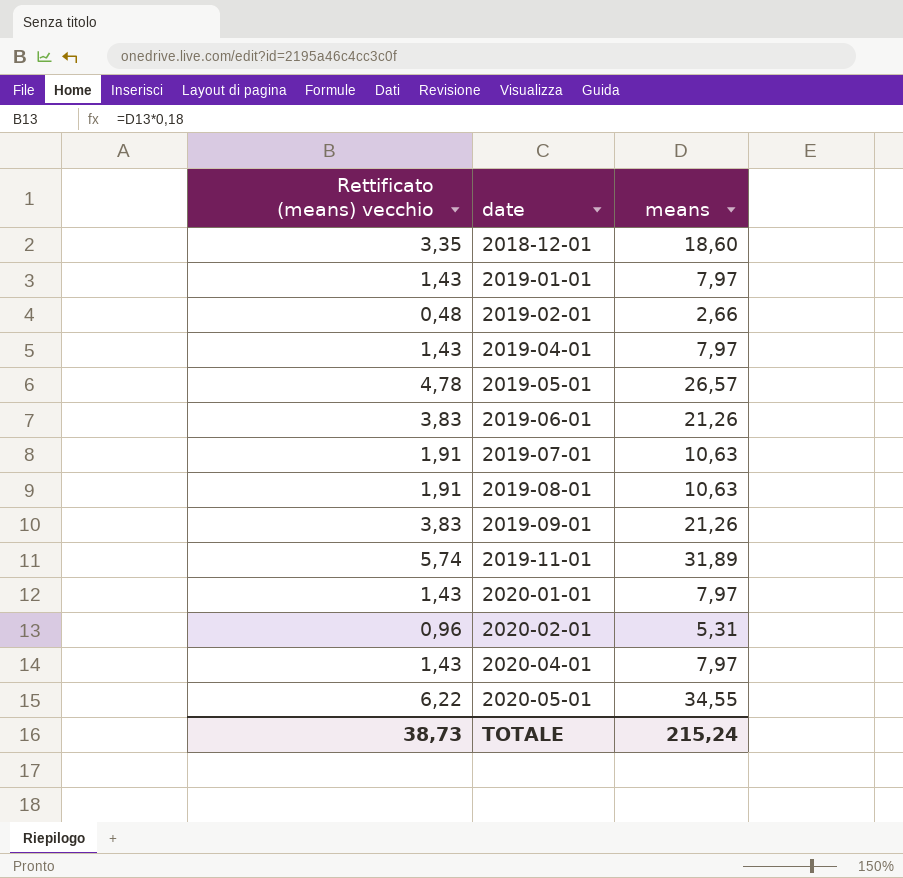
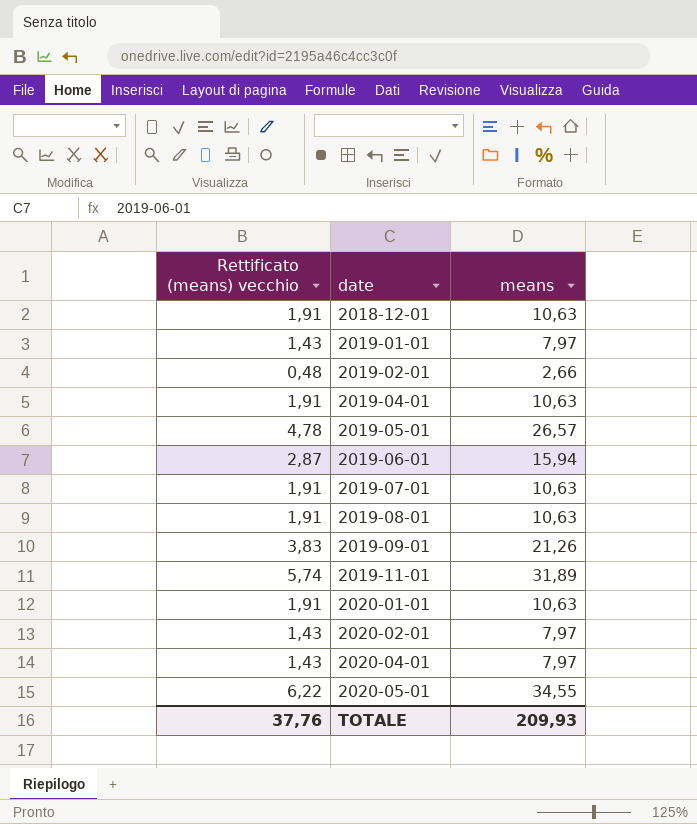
2018-12-01 | Rettificato (means) vecchio: 3,35 -> 1,91
2018-12-01 | means: 18,60 -> 10,63
2019-04-01 | Rettificato (means) vecchio: 1,43 -> 1,91
2019-04-01 | means: 7,97 -> 10,63
2019-06-01 | Rettificato (means) vecchio: 3,83 -> 2,87
2019-06-01 | means: 21,26 -> 15,94
2020-01-01 | Rettificato (means) vecchio: 1,43 -> 1,91
2020-01-01 | means: 7,97 -> 10,63
2020-02-01 | Rettificato (means) vecchio: 0,96 -> 1,43
2020-02-01 | means: 5,31 -> 7,97
TOTALE | Rettificato (means) vecchio: 38,73 -> 37,76
TOTALE | means: 215,24 -> 209,93

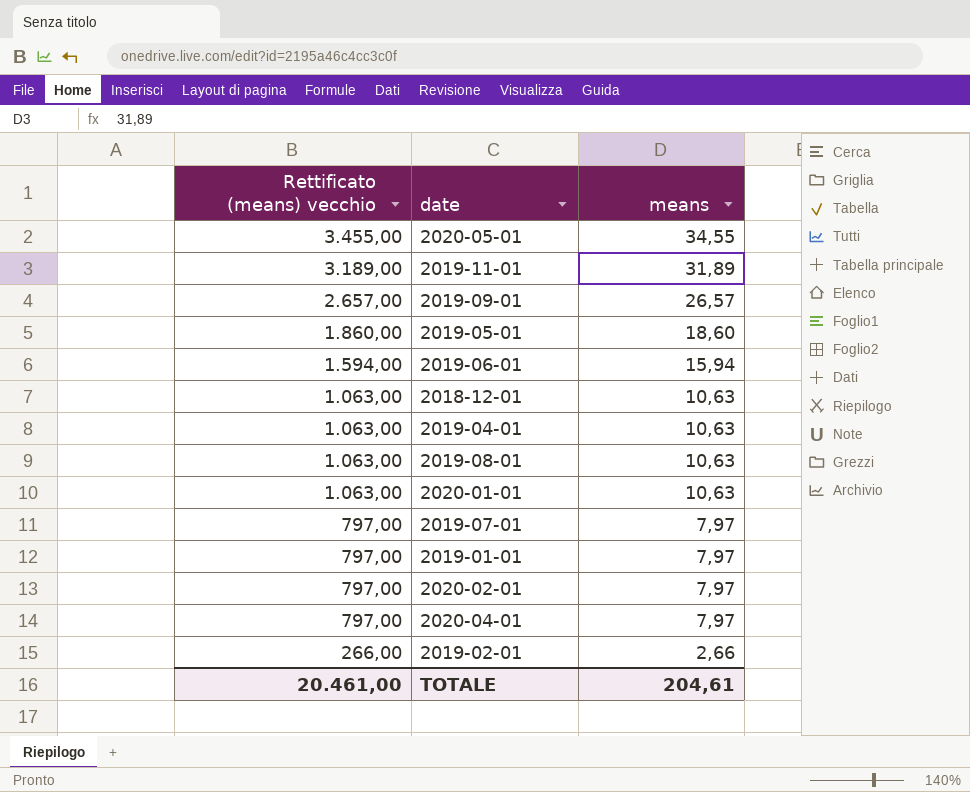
row order: date ascending -> Rettificato (means) vecchio descending
column Rettificato (means) vecchio | formula: [means] * 0,18 -> [means] * 100
2019-09-01 | means: 21,26 -> 26,57
2019-05-01 | means: 26,57 -> 18,60
2019-07-01 | means: 10,63 -> 7,97
TOTALE | Rettificato (means) vecchio: 37,76 -> 20.461,00
TOTALE | means: 209,93 -> 204,61

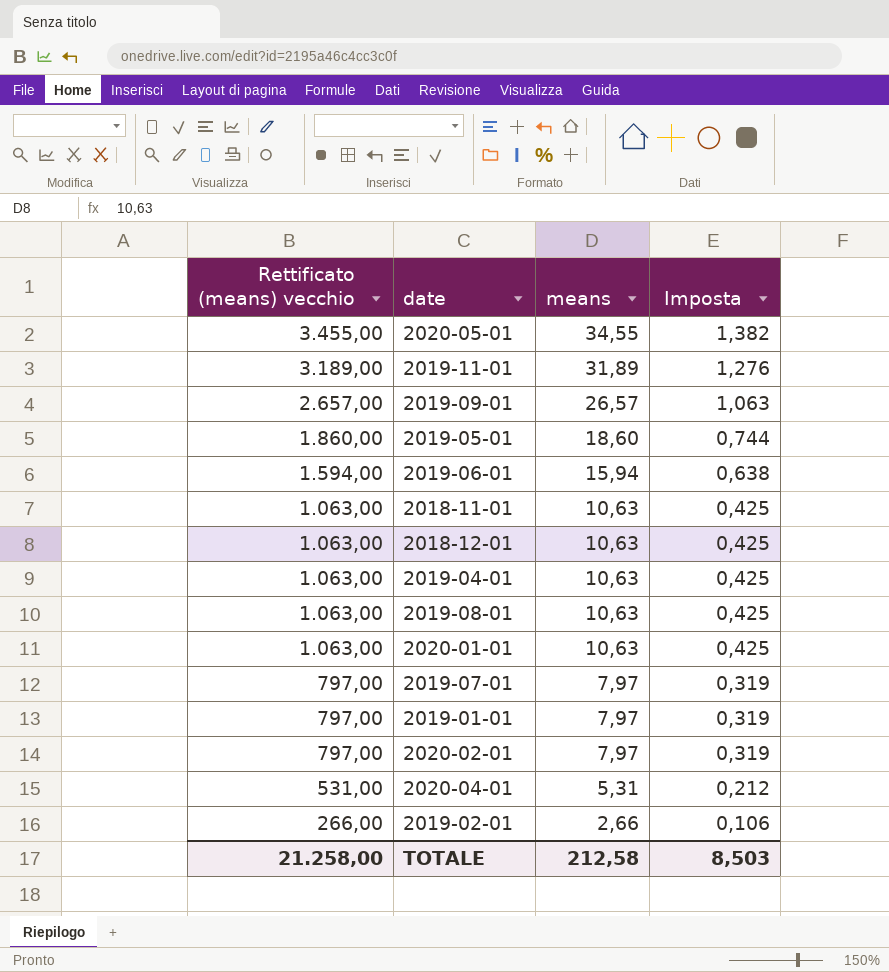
column Imposta | formula: none -> [means] * 0,04
row 2018-11-01: none -> 1.063,00 | 10,63 | 0,425
2020-04-01 | Rettificato (means) vecchio: 797,00 -> 531,00
2020-04-01 | means: 7,97 -> 5,31
TOTALE | Rettificato (means) vecchio: 20.461,00 -> 21.258,00
TOTALE | means: 204,61 -> 212,58

